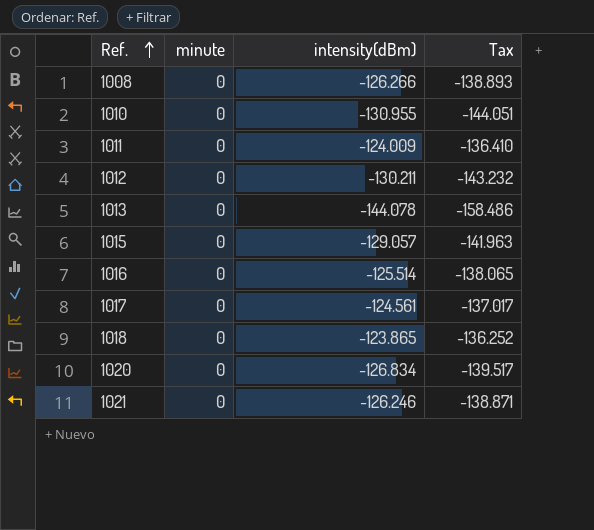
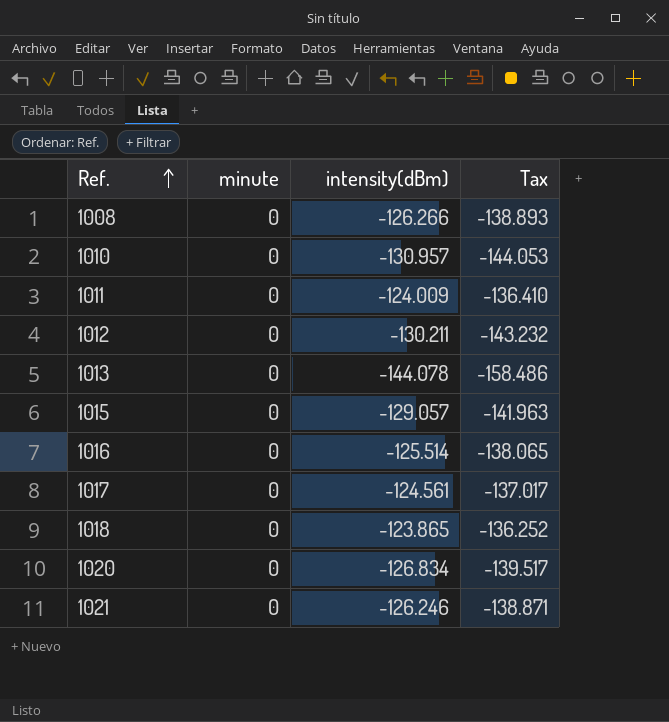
1010 | intensity(dBm): -130.955 -> -130.957
1010 | Tax: -144.051 -> -144.053

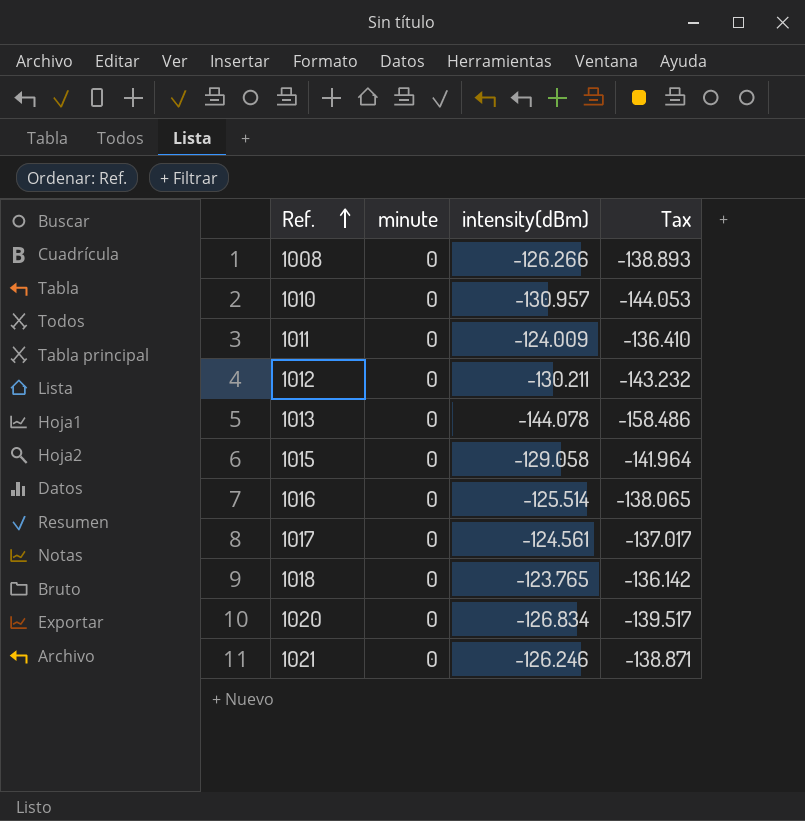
1015 | intensity(dBm): -129.057 -> -129.058
1015 | Tax: -141.963 -> -141.964
1018 | intensity(dBm): -123.865 -> -123.765
1018 | Tax: -136.252 -> -136.142

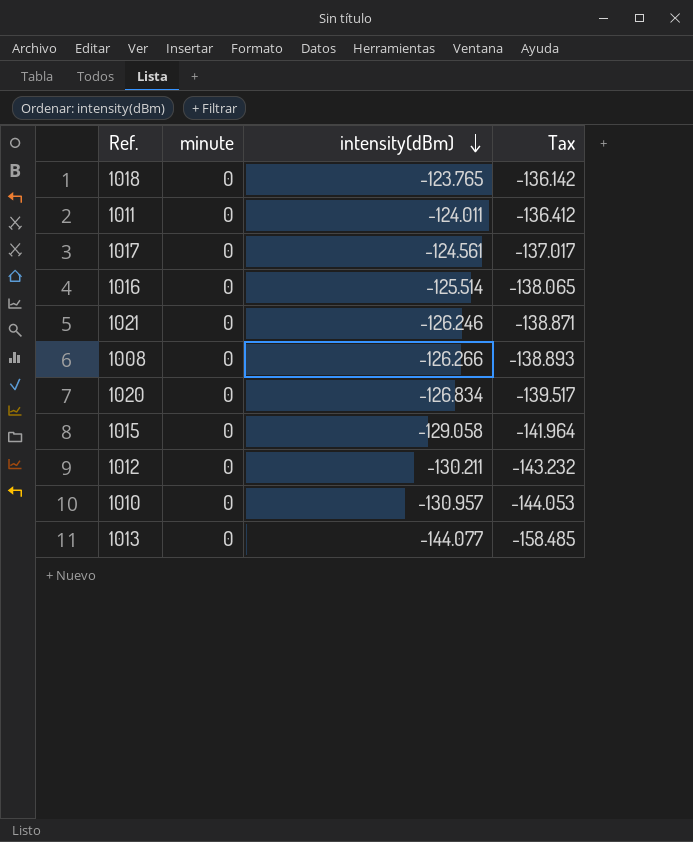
row order: Ref. ascending -> intensity(dBm) descending
1011 | intensity(dBm): -124.009 -> -124.011
1011 | Tax: -136.410 -> -136.412
1013 | intensity(dBm): -144.078 -> -144.077
1013 | Tax: -158.486 -> -158.485

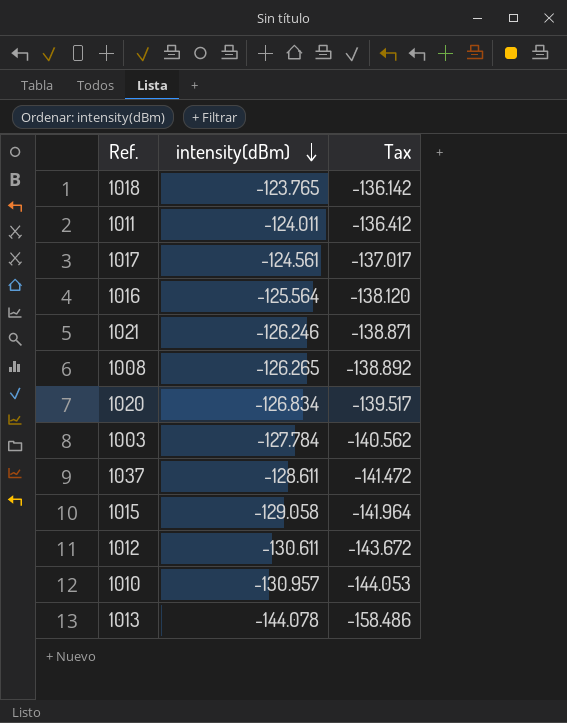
column minute | position: 2 -> none
1016 | intensity(dBm): -125.514 -> -125.564
1016 | Tax: -138.065 -> -138.120
1008 | intensity(dBm): -126.266 -> -126.265
1008 | Tax: -138.893 -> -138.892
row 1003: none -> -127.784 | -140.562
row 1037: none -> -128.611 | -141.472
1012 | intensity(dBm): -130.211 -> -130.611
1012 | Tax: -143.232 -> -143.672
1013 | intensity(dBm): -144.077 -> -144.078
1013 | Tax: -158.485 -> -158.486

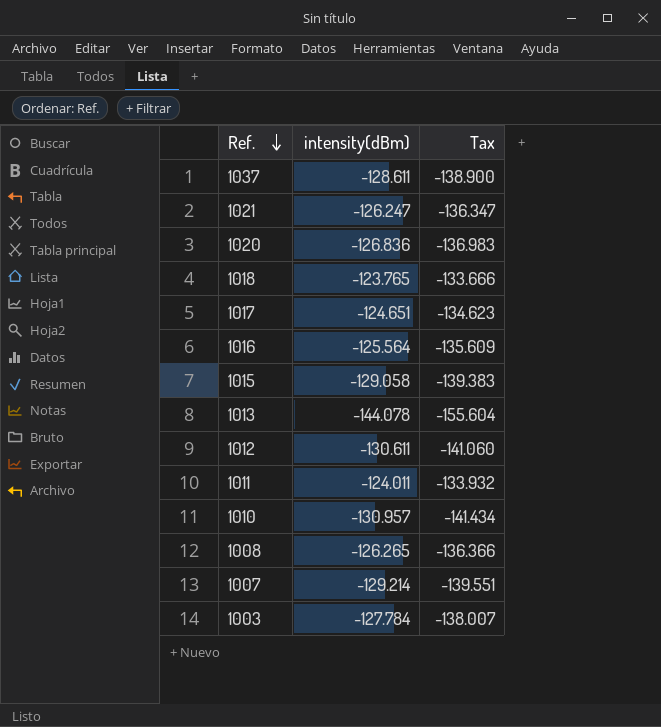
row order: intensity(dBm) descending -> Ref. descending
column Tax | formula: [intensity(dBm)] * 1.1 -> [intensity(dBm)] * 1.08
1021 | intensity(dBm): -126.246 -> -126.247
1020 | intensity(dBm): -126.834 -> -126.836
1017 | intensity(dBm): -124.561 -> -124.651
row 1007: none -> -129.214 | -139.551

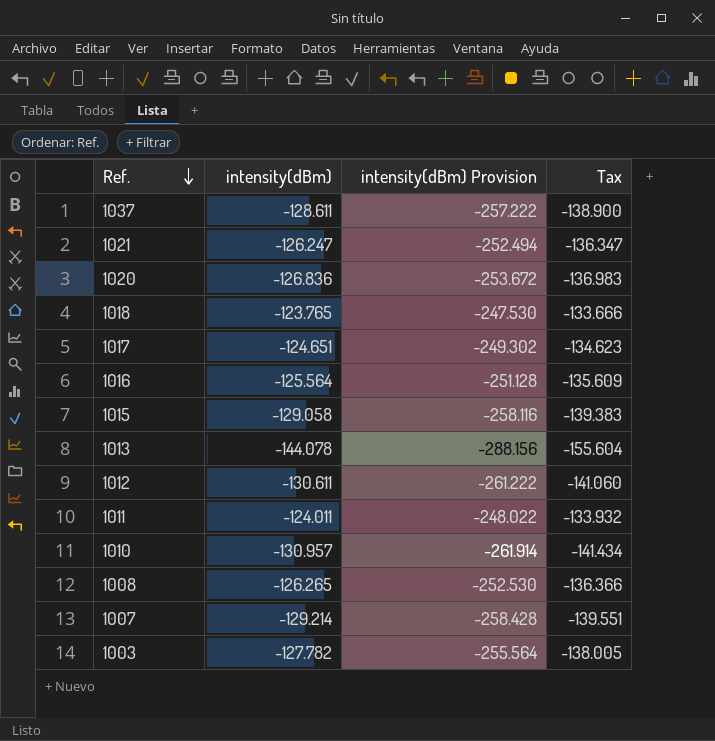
column intensity(dBm) Provision | formula: none -> [intensity(dBm)] * 2
1003 | intensity(dBm): -127.784 -> -127.782
1003 | Tax: -138.007 -> -138.005

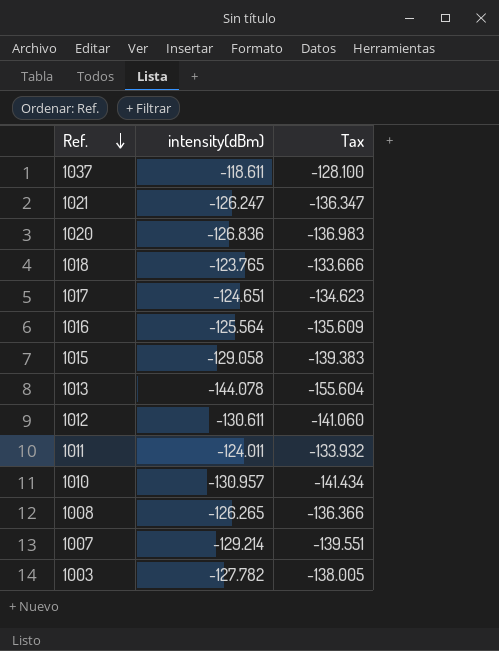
column intensity(dBm) Provision | formula: [intensity(dBm)] * 2 -> none
1037 | intensity(dBm): -128.611 -> -118.611
1037 | Tax: -138.900 -> -128.100

